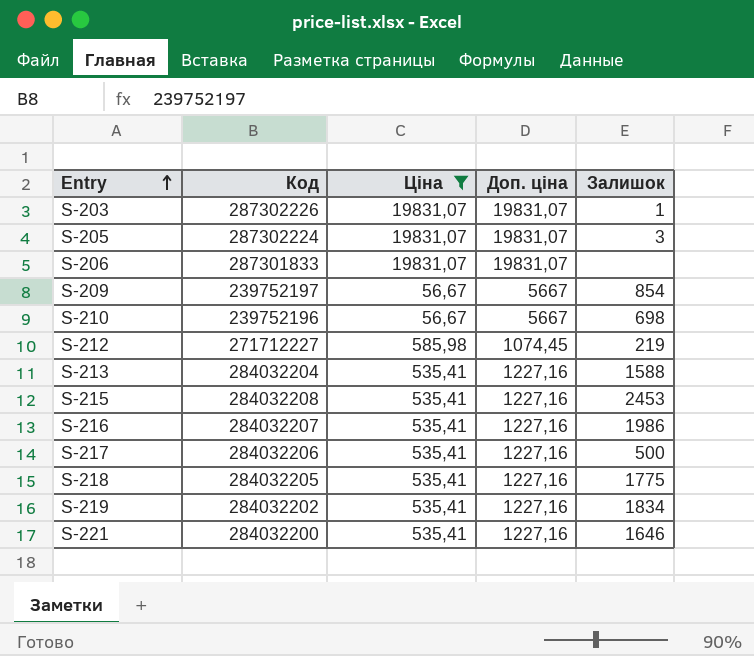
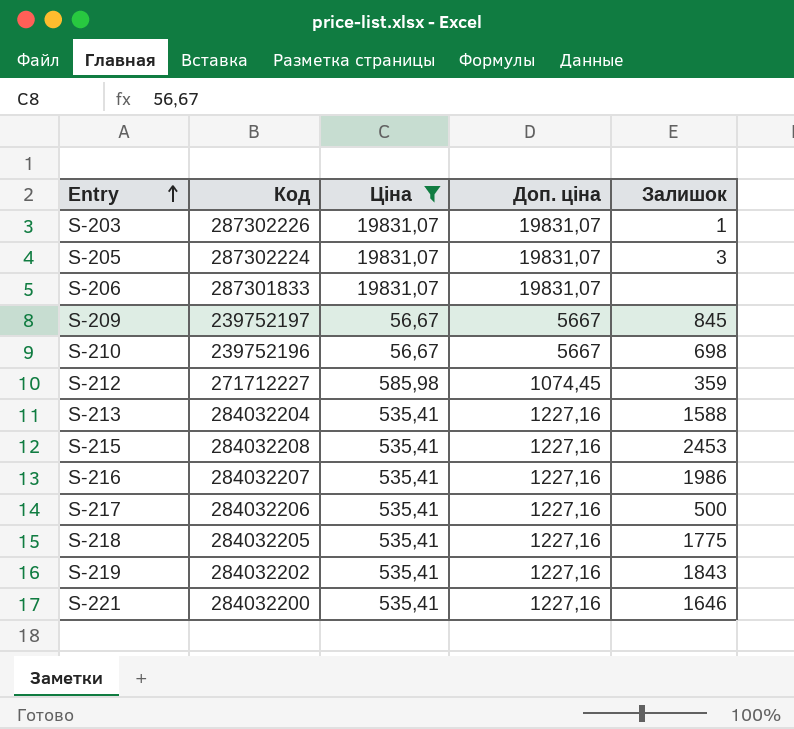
S-209 | Залишок: 854 -> 845
S-212 | Залишок: 219 -> 359
S-219 | Залишок: 1834 -> 1843

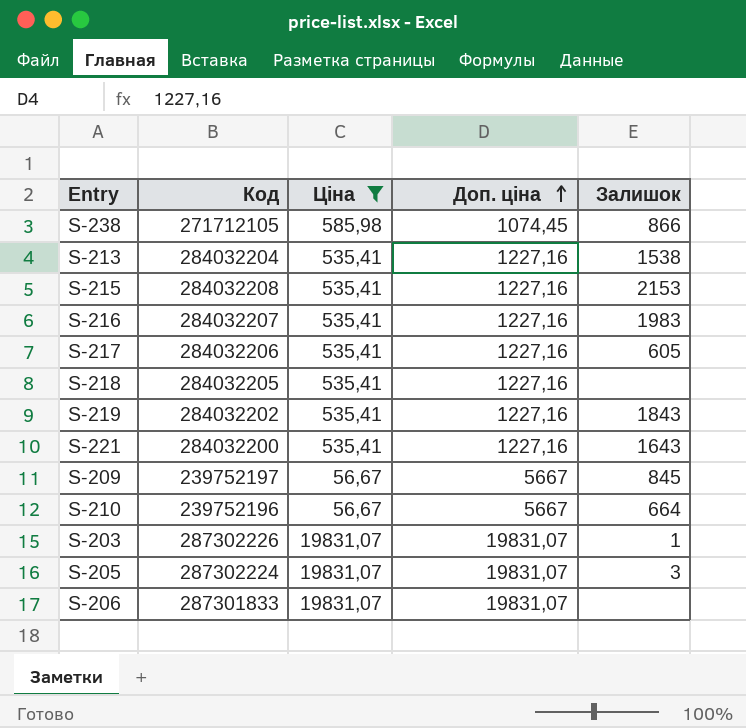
row order: Entry ascending -> Доп. ціна ascending
row S-212: 271712227 | 585,98 | 1074,45 | 359 -> none
row S-238: none -> 271712105 | 585,98 | 1074,45 | 866
S-213 | Залишок: 1588 -> 1538
S-215 | Залишок: 2453 -> 2153
S-216 | Залишок: 1986 -> 1983
S-217 | Залишок: 500 -> 605
S-218 | Залишок: 1775 -> none
S-221 | Залишок: 1646 -> 1643
S-210 | Залишок: 698 -> 664

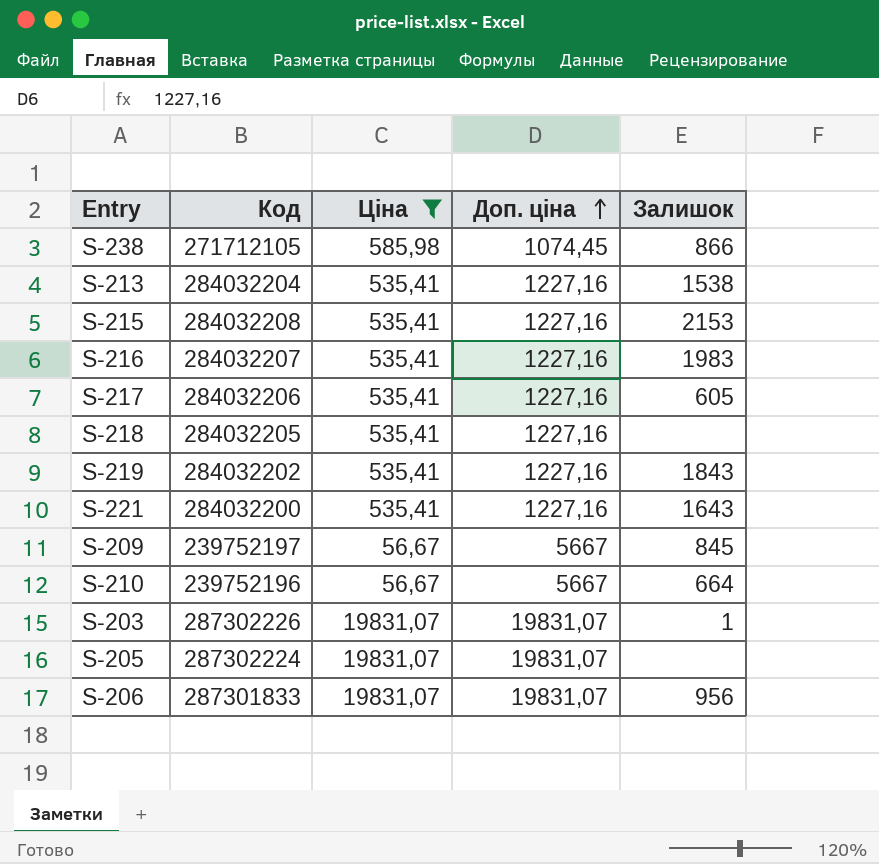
S-205 | Залишок: 3 -> none
S-206 | Залишок: none -> 956

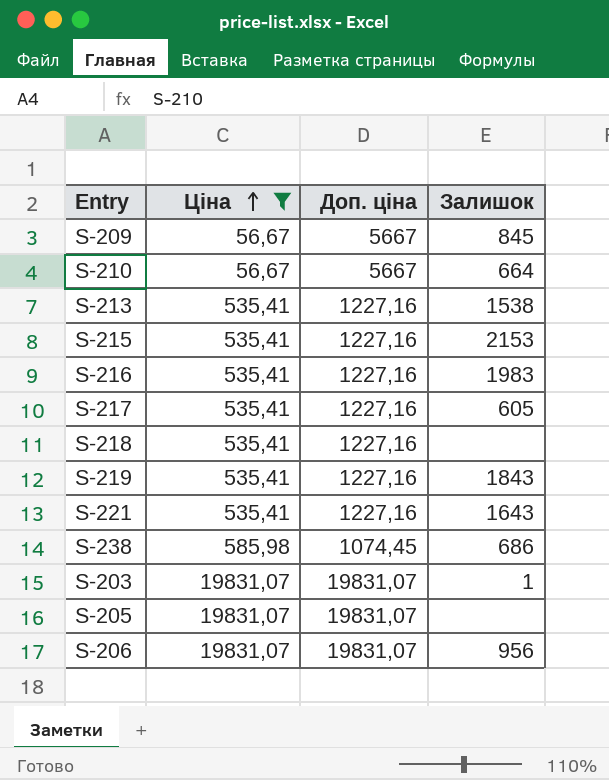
row order: Доп. ціна ascending -> Ціна ascending
column Код | position: 2 -> none
S-238 | Залишок: 866 -> 686

